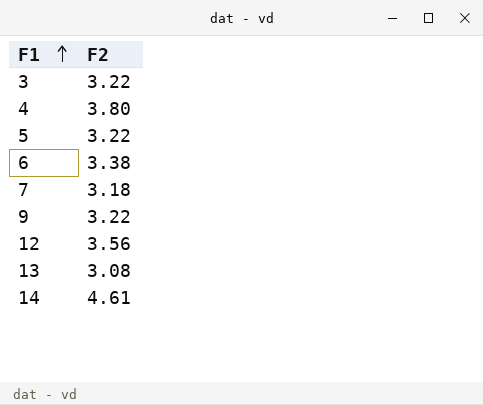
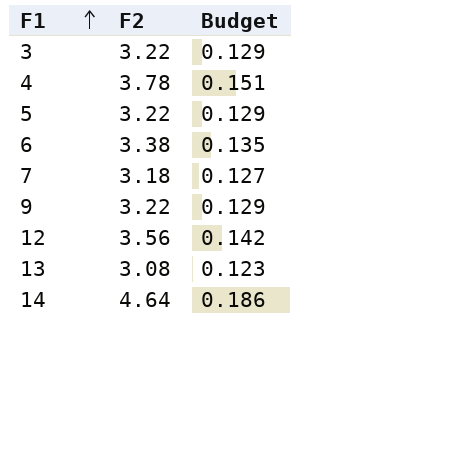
column Budget | formula: none -> [F2] * 0.04
4 | F2: 3.80 -> 3.78
14 | F2: 4.61 -> 4.64

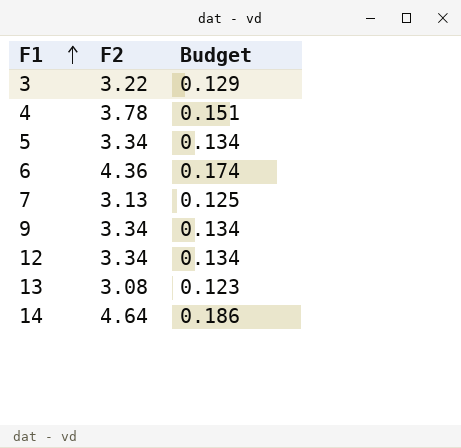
5 | F2: 3.22 -> 3.34
5 | Budget: 0.129 -> 0.134
6 | F2: 3.38 -> 4.36
6 | Budget: 0.135 -> 0.174
7 | F2: 3.18 -> 3.13
7 | Budget: 0.127 -> 0.125
9 | F2: 3.22 -> 3.34
9 | Budget: 0.129 -> 0.134
12 | F2: 3.56 -> 3.34
12 | Budget: 0.142 -> 0.134

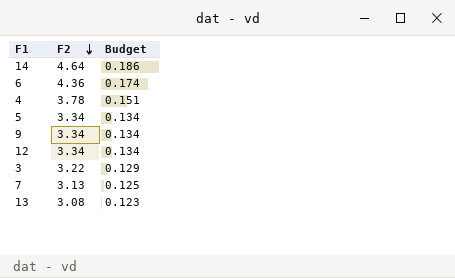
row order: F1 ascending -> F2 descending

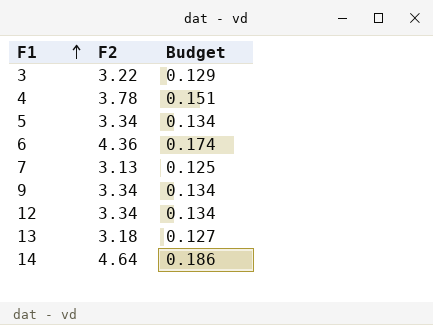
row order: F2 descending -> F1 ascending
13 | F2: 3.08 -> 3.18
13 | Budget: 0.123 -> 0.127

